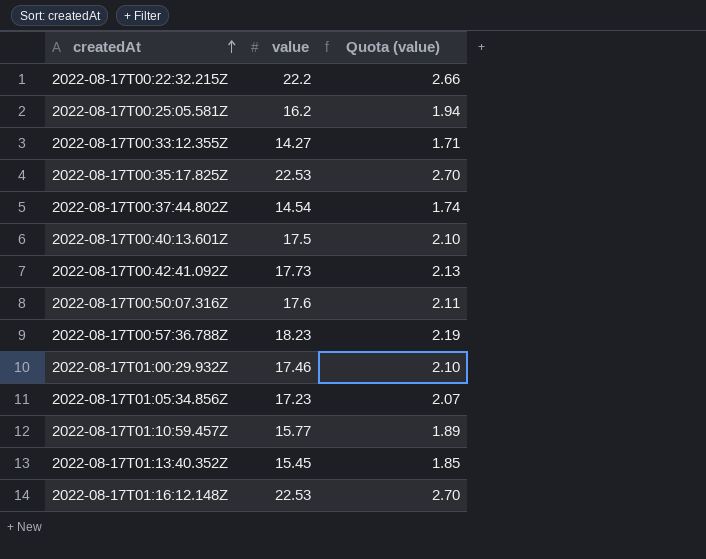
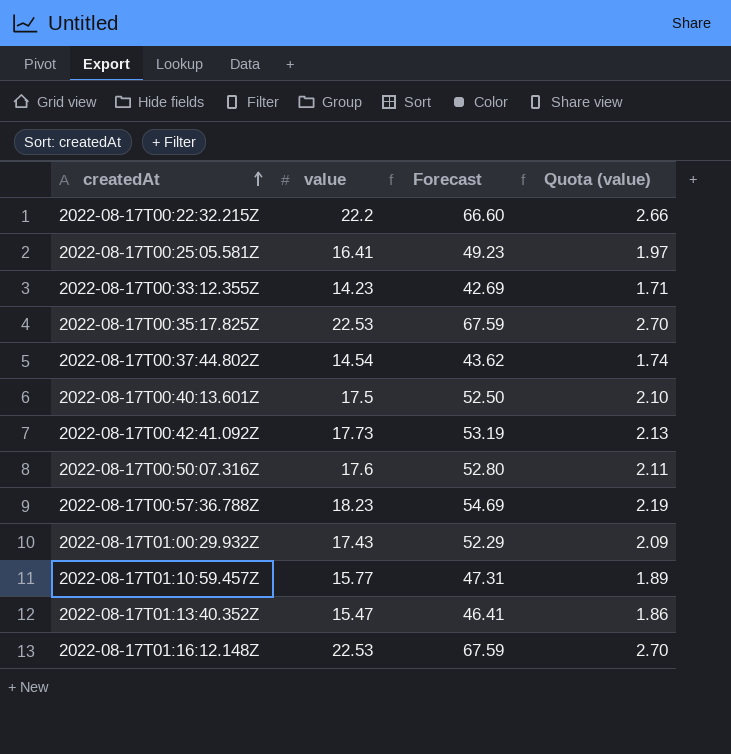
column Forecast | formula: none -> [value] * 3
row 2022-08-17T01:05:34.856Z: 17.23 | 2.07 -> none
2022-08-17T00:25:05.581Z | value: 16.2 -> 16.41
2022-08-17T00:25:05.581Z | Quota (value): 1.94 -> 1.97
2022-08-17T00:33:12.355Z | value: 14.27 -> 14.23
2022-08-17T01:00:29.932Z | value: 17.46 -> 17.43
2022-08-17T01:00:29.932Z | Quota (value): 2.10 -> 2.09
2022-08-17T01:13:40.352Z | value: 15.45 -> 15.47
2022-08-17T01:13:40.352Z | Quota (value): 1.85 -> 1.86

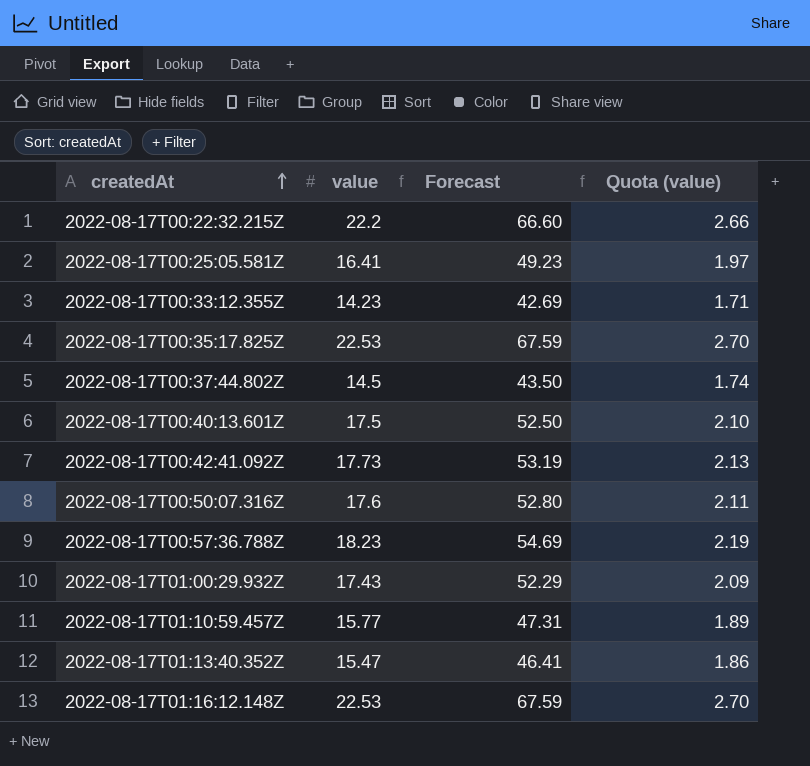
2022-08-17T00:37:44.802Z | value: 14.54 -> 14.5
2022-08-17T00:37:44.802Z | Forecast: 43.62 -> 43.50

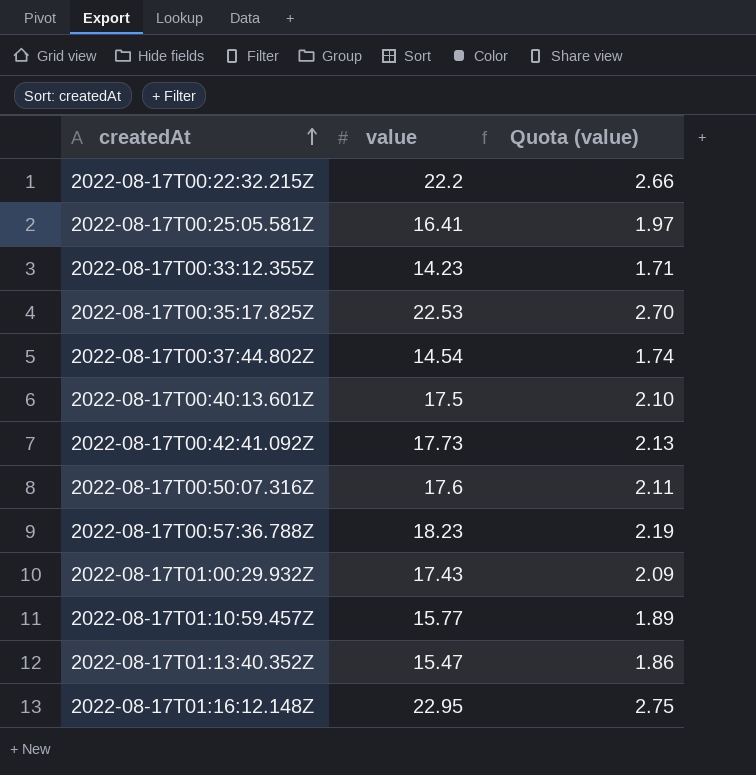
column Forecast | formula: [value] * 3 -> none
2022-08-17T00:37:44.802Z | value: 14.5 -> 14.54
2022-08-17T01:16:12.148Z | value: 22.53 -> 22.95
2022-08-17T01:16:12.148Z | Quota (value): 2.70 -> 2.75

